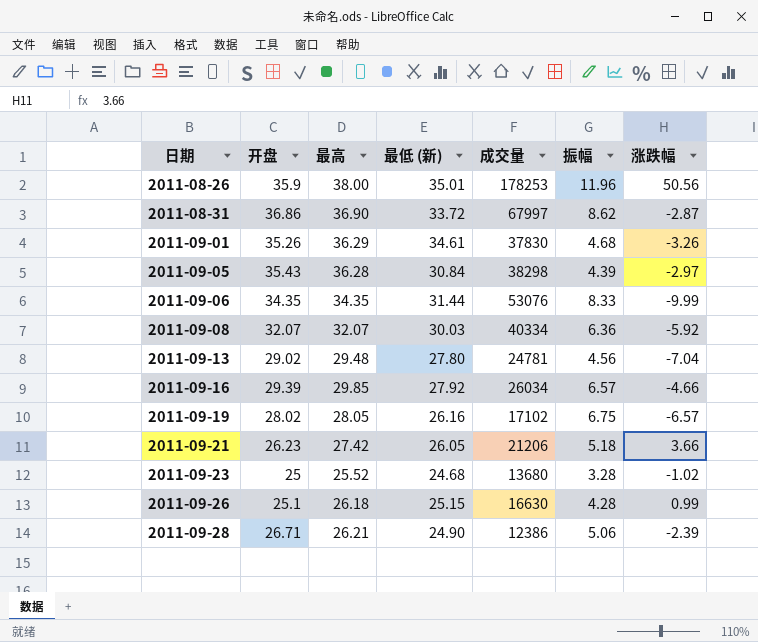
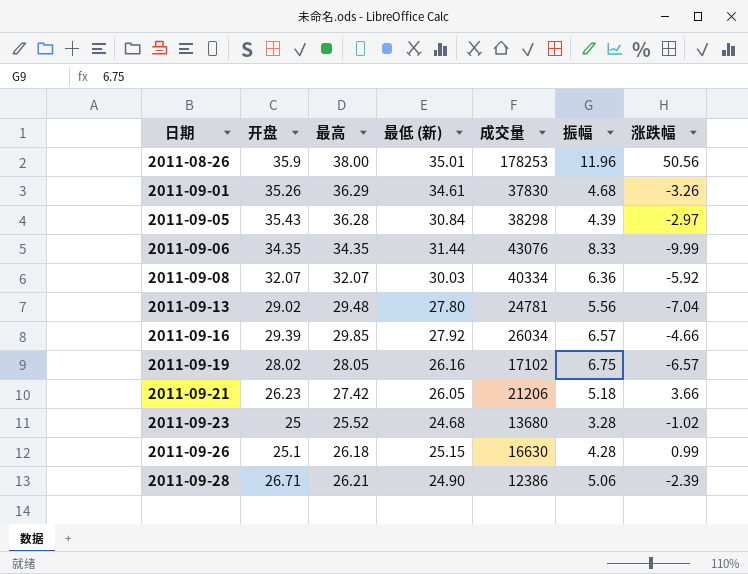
row 2011-08-31: 36.86 | 36.90 | 33.72 | 67997 | 8.62 | -2.87 -> none
2011-09-06 | 成交量: 53076 -> 43076
2011-09-13 | 振幅: 4.56 -> 5.56

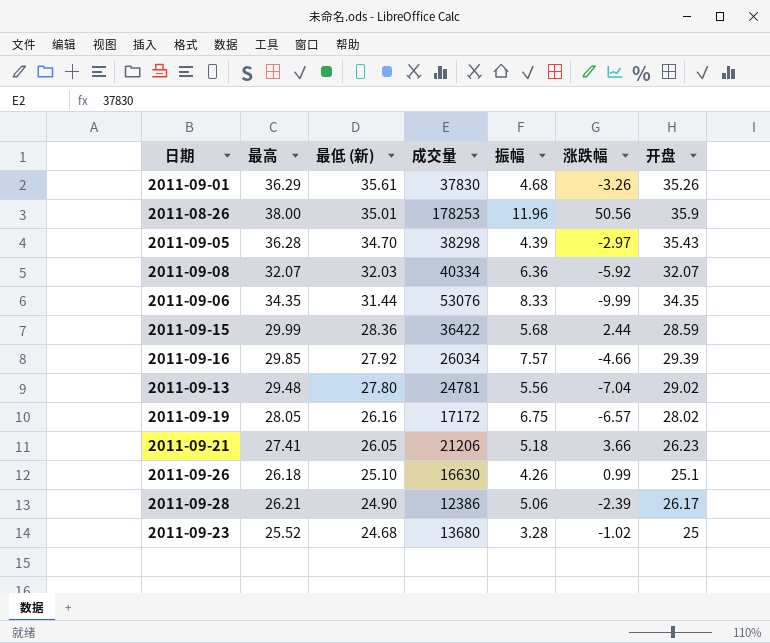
row order: 日期 ascending -> 最低 (新) descending
column 开盘 | position: 2 -> 7
2011-09-01 | 最低 (新): 34.61 -> 35.61
2011-09-05 | 最低 (新): 30.84 -> 34.70
2011-09-08 | 最低 (新): 30.03 -> 32.03
2011-09-06 | 成交量: 43076 -> 53076
row 2011-09-15: none -> 29.99 | 28.36 | 36422 | 5.68 | 2.44 | 28.59
2011-09-16 | 振幅: 6.57 -> 7.57
2011-09-19 | 成交量: 17102 -> 17172
2011-09-21 | 最高: 27.42 -> 27.41
2011-09-26 | 最低 (新): 25.15 -> 25.10
2011-09-26 | 振幅: 4.28 -> 4.26
2011-09-28 | 开盘: 26.71 -> 26.17

